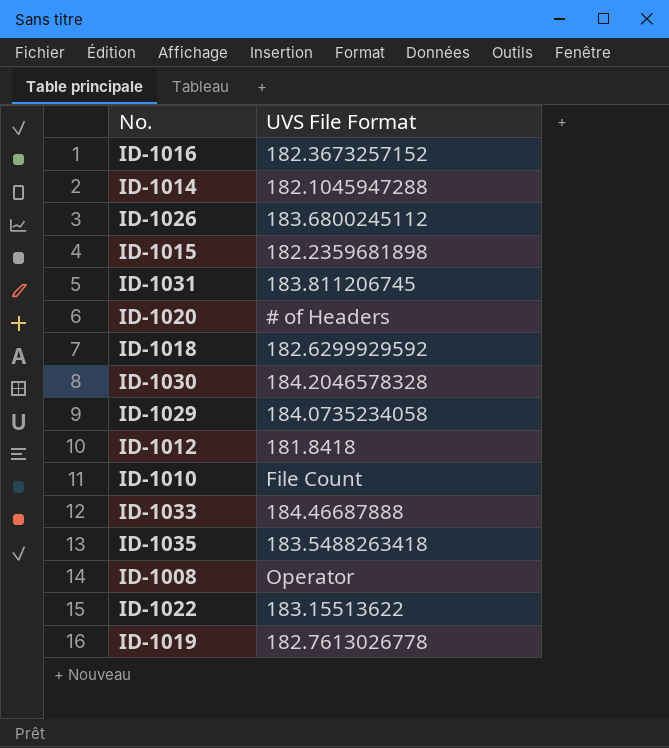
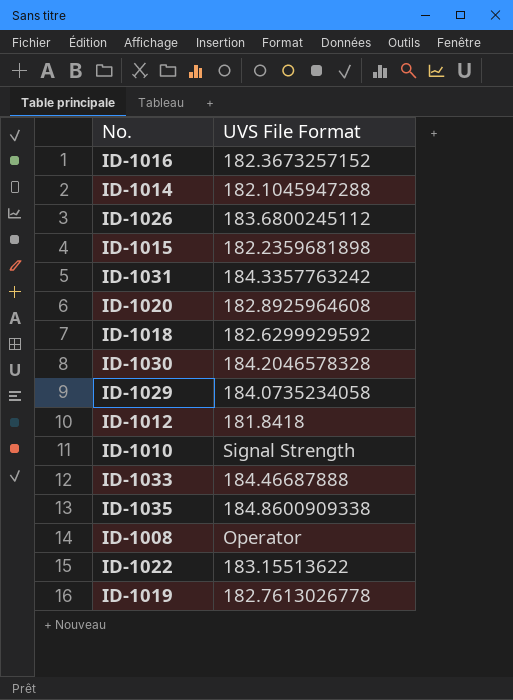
ID-1031 | UVS File Format: 183.811206745 -> 184.3357763242
ID-1020 | UVS File Format: # of Headers -> 182.8925964608
ID-1010 | UVS File Format: File Count -> Signal Strength
ID-1035 | UVS File Format: 183.5488263418 -> 184.8600909338

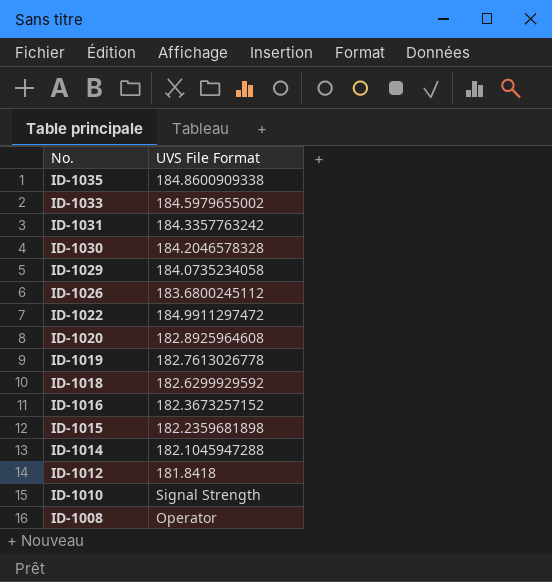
row order: none -> No. descending
ID-1033 | UVS File Format: 184.46687888 -> 184.5979655002
ID-1022 | UVS File Format: 183.15513622 -> 184.9911297472

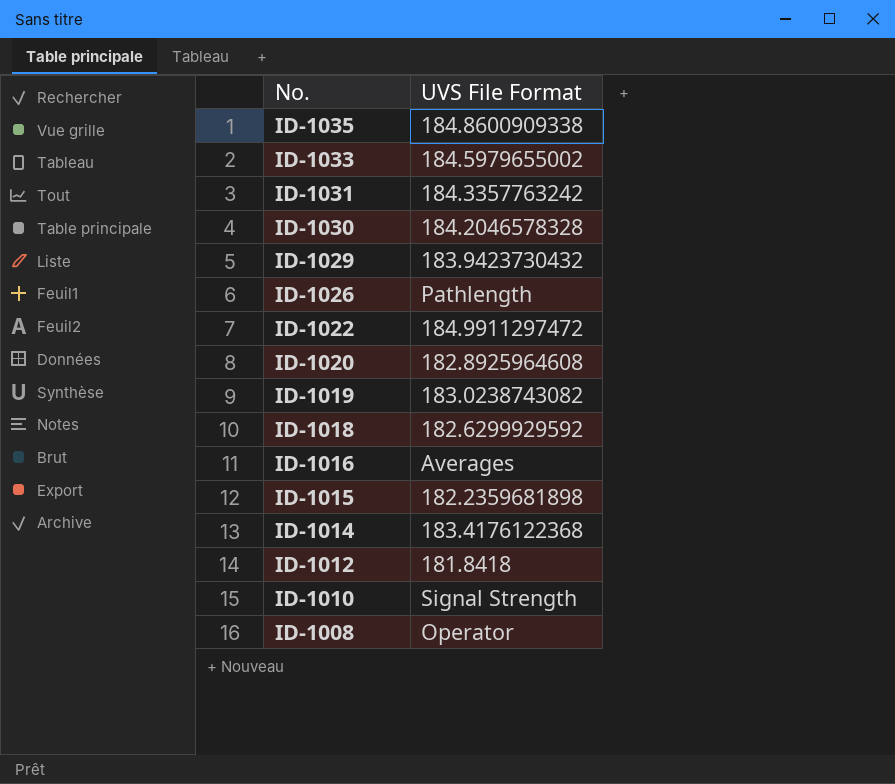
ID-1029 | UVS File Format: 184.0735234058 -> 183.9423730432
ID-1026 | UVS File Format: 183.6800245112 -> Pathlength
ID-1019 | UVS File Format: 182.7613026778 -> 183.0238743082
ID-1016 | UVS File Format: 182.3673257152 -> Averages
ID-1014 | UVS File Format: 182.1045947288 -> 183.4176122368

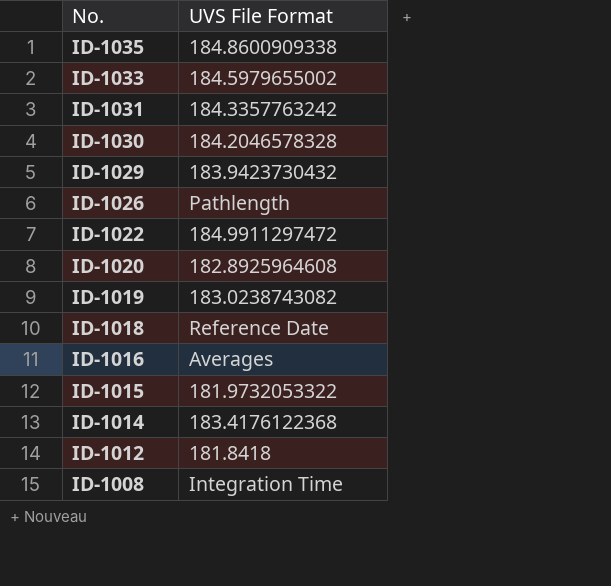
row ID-1010: Signal Strength -> none
ID-1018 | UVS File Format: 182.6299929592 -> Reference Date
ID-1015 | UVS File Format: 182.2359681898 -> 181.9732053322
ID-1008 | UVS File Format: Operator -> Integration Time

